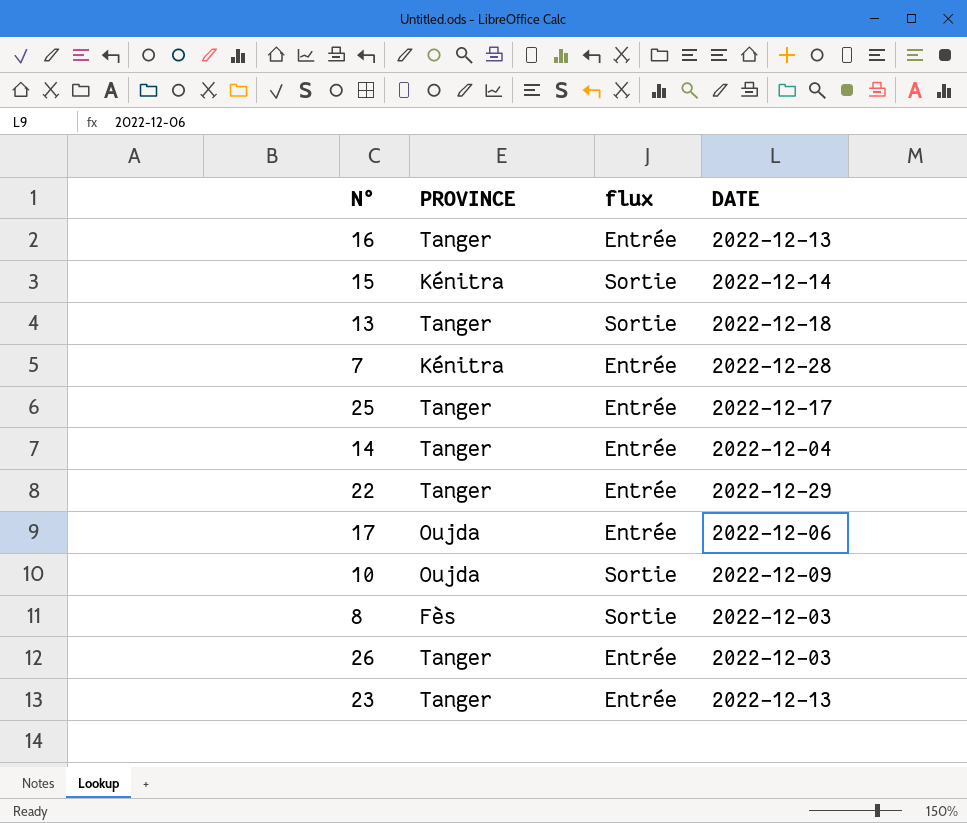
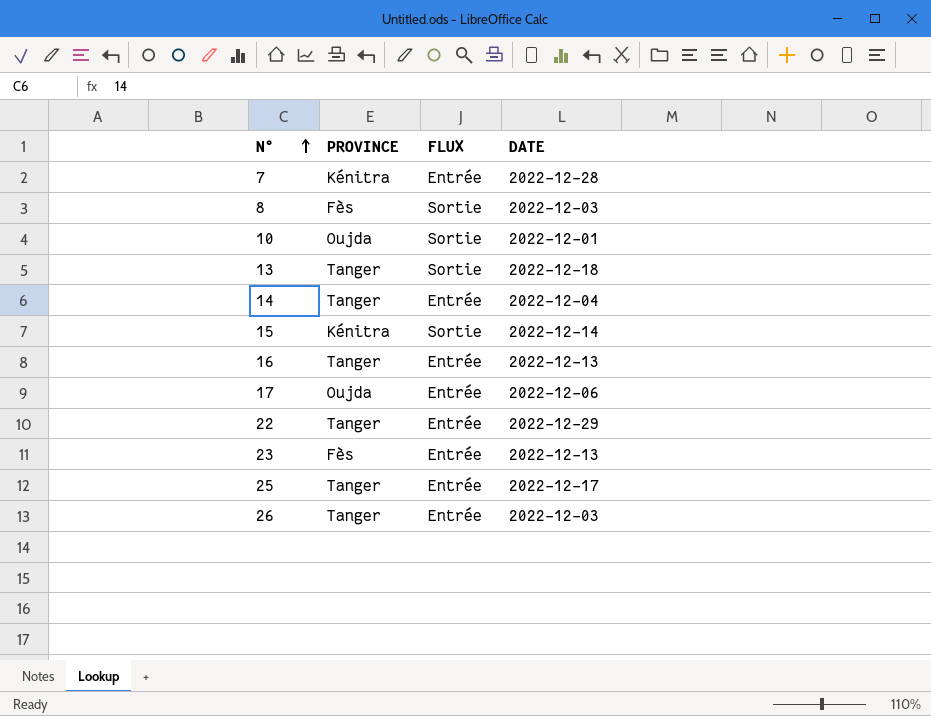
row order: none -> N° ascending
column name: flux -> FLUX
10 | DATE: 2022-12-09 -> 2022-12-01
23 | PROVINCE: Tanger -> Fès

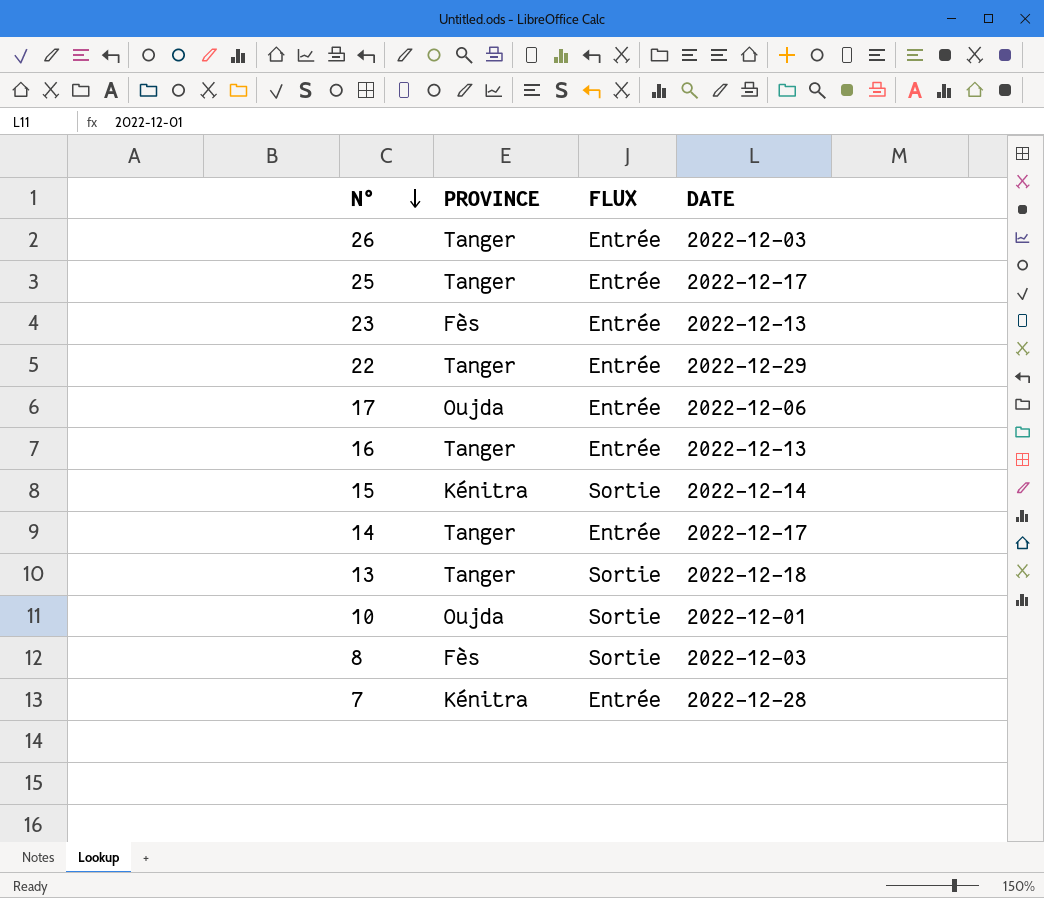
row order: N° ascending -> N° descending
14 | DATE: 2022-12-04 -> 2022-12-17

